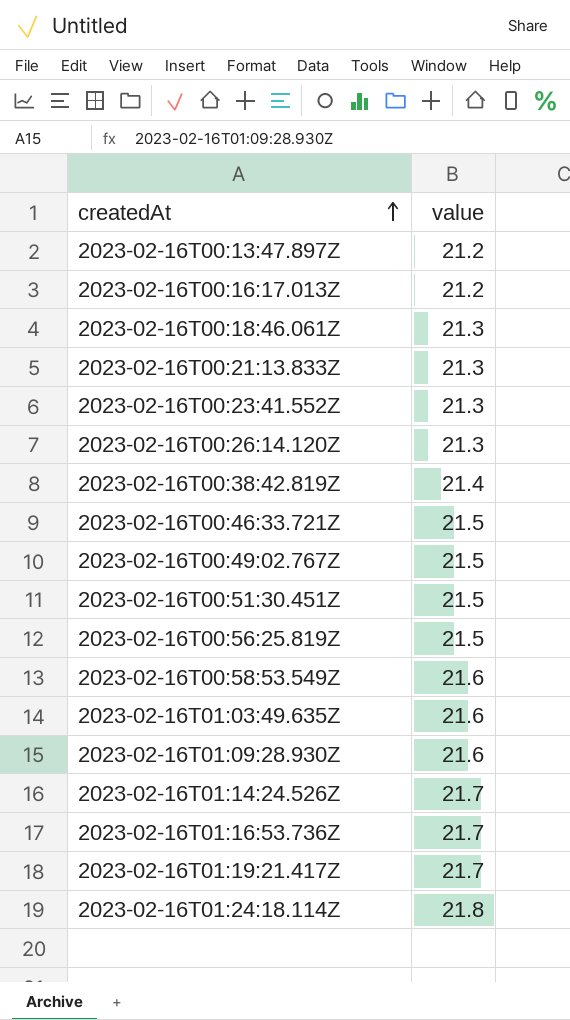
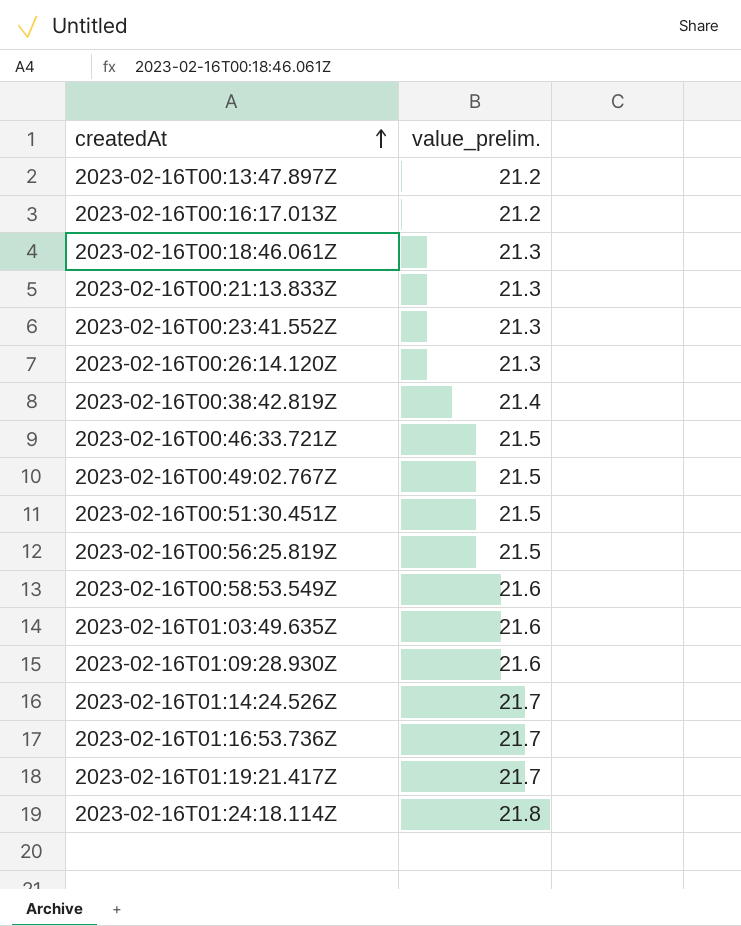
column name: value -> value_prelim.

